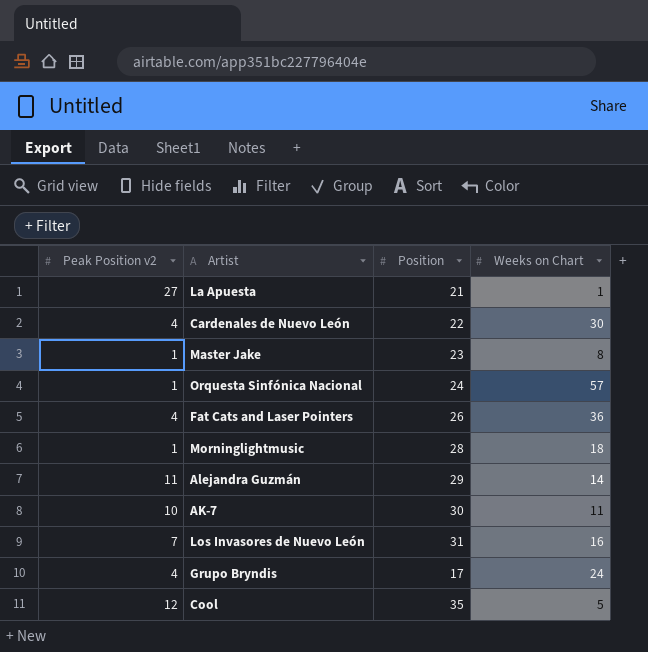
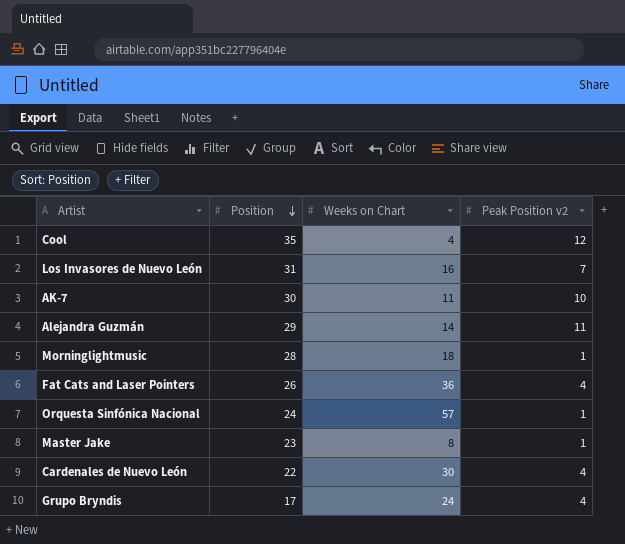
row order: none -> Position descending
column Peak Position v2 | position: 1 -> 4
row La Apuesta: 27 | 21 | 1 -> none
Cool | Weeks on Chart: 5 -> 4

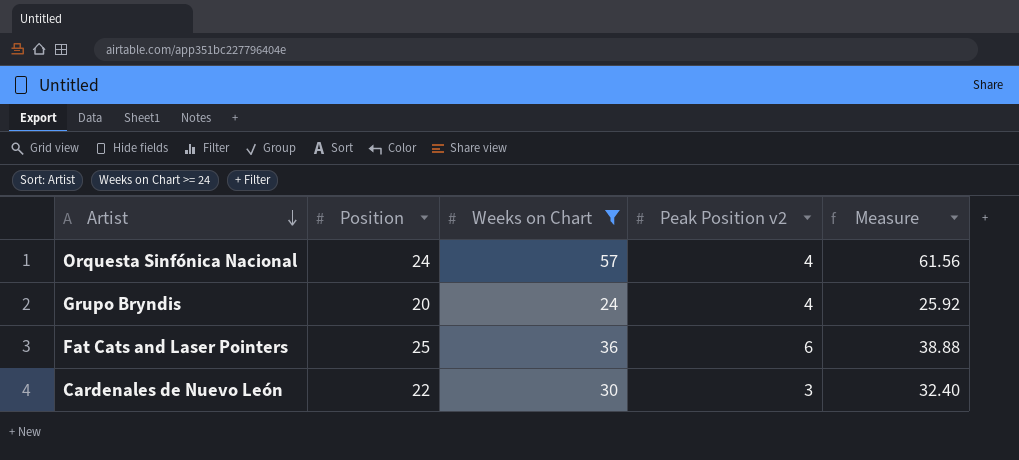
filter: none -> Weeks on Chart >= 24
row order: Position descending -> Artist descending
column Measure | formula: none -> [Weeks on Chart] * 1.08
Orquesta Sinfónica Nacional | Peak Position v2: 1 -> 4
Grupo Bryndis | Position: 17 -> 20
Fat Cats and Laser Pointers | Position: 26 -> 25
Fat Cats and Laser Pointers | Peak Position v2: 4 -> 6
Cardenales de Nuevo León | Peak Position v2: 4 -> 3

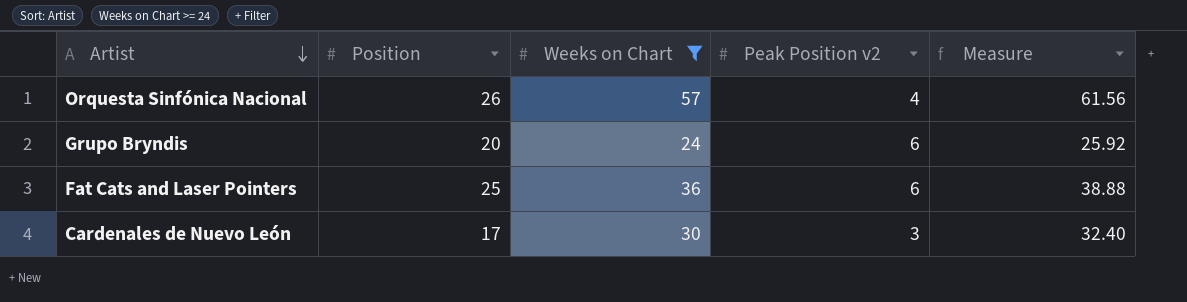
Orquesta Sinfónica Nacional | Position: 24 -> 26
Grupo Bryndis | Peak Position v2: 4 -> 6
Cardenales de Nuevo León | Position: 22 -> 17

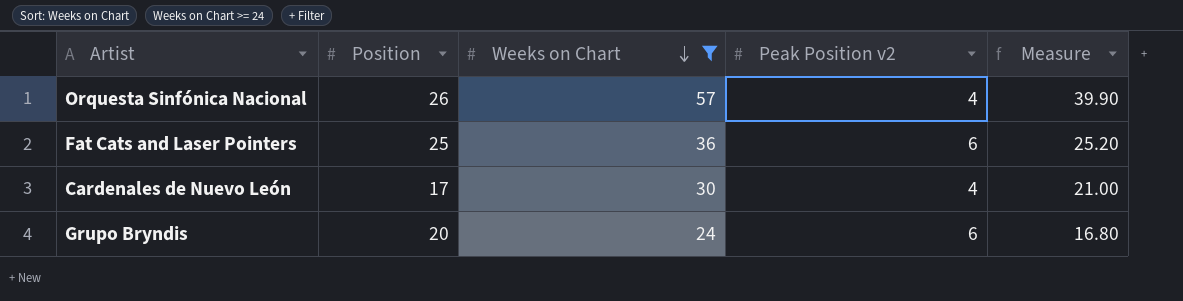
row order: Artist descending -> Weeks on Chart descending
column Measure | formula: [Weeks on Chart] * 1.08 -> [Weeks on Chart] * 0.7
Cardenales de Nuevo León | Peak Position v2: 3 -> 4

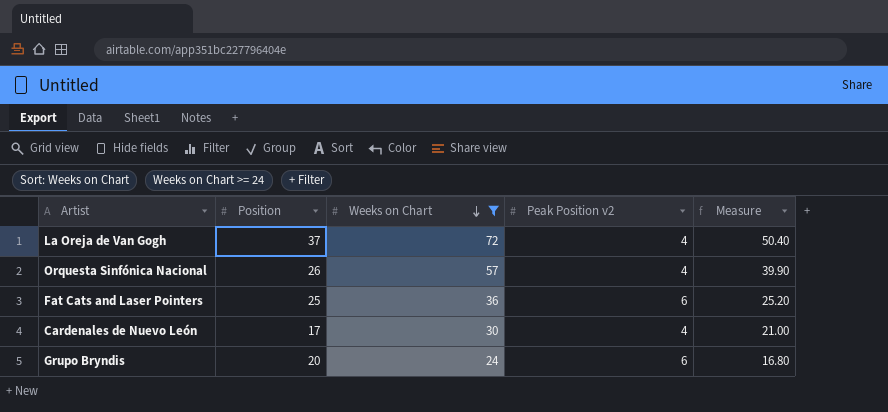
row La Oreja de Van Gogh: none -> 37 | 72 | 4 | 50.40

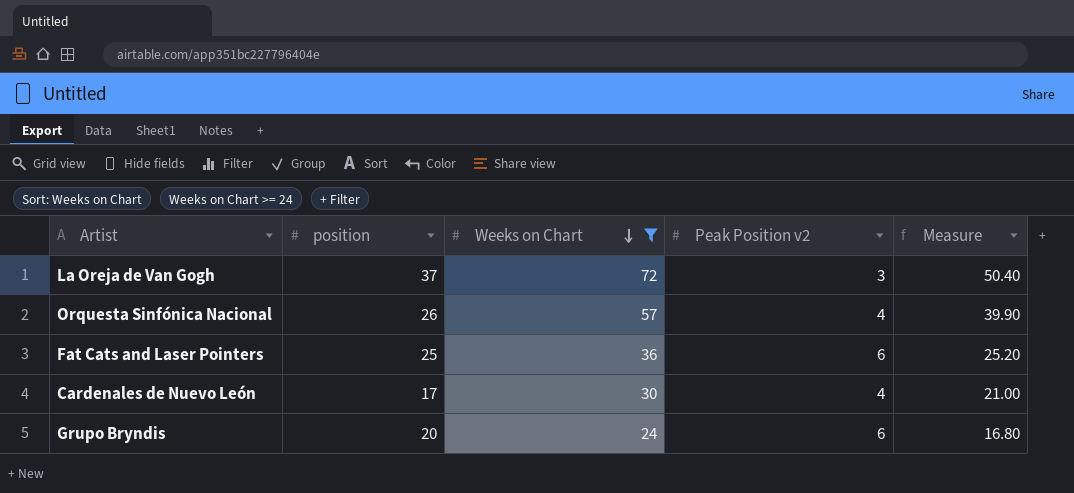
column name: Position -> position
La Oreja de Van Gogh | Peak Position v2: 4 -> 3

